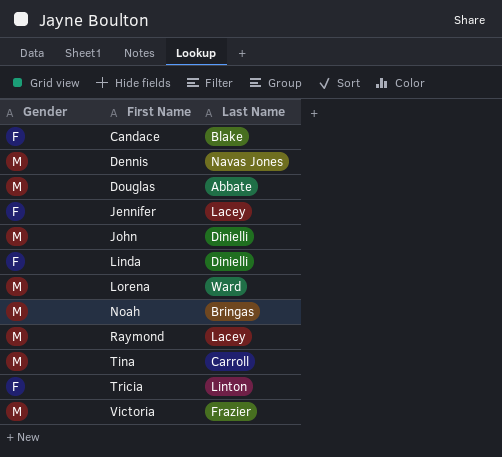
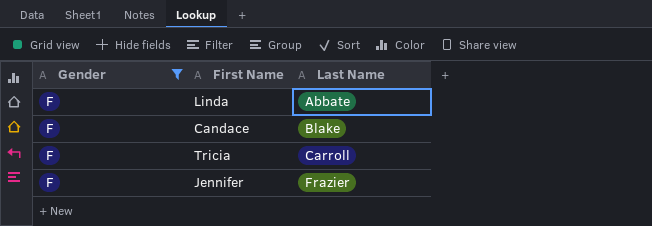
filter: none -> Gender = F
row order: First Name ascending -> Last Name ascending
Linda | Last Name: Dinielli -> Abbate
Tricia | Last Name: Linton -> Carroll
Jennifer | Last Name: Lacey -> Frazier

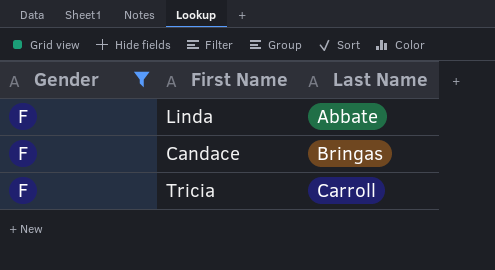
row Jennifer: F | Frazier -> none
Candace | Last Name: Blake -> Bringas

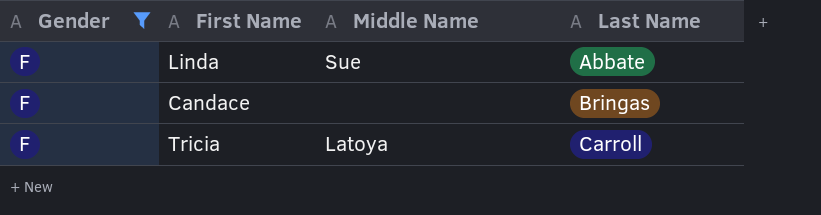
column Middle Name | position: none -> 3

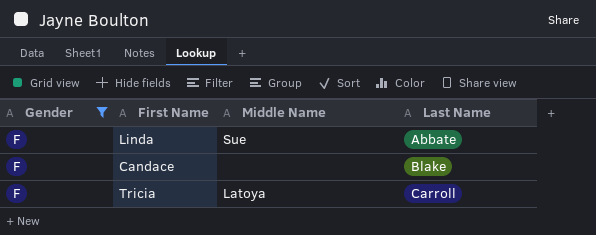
Candace | Last Name: Bringas -> Blake

